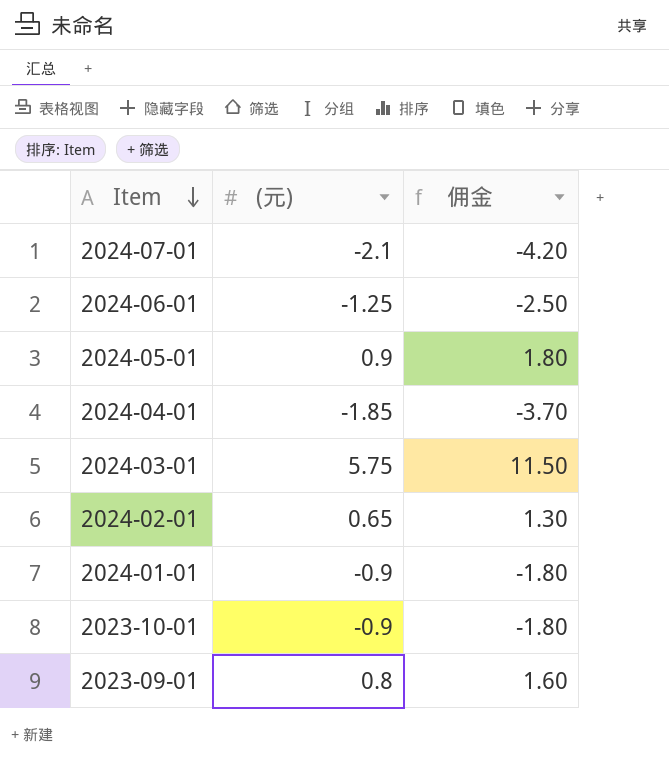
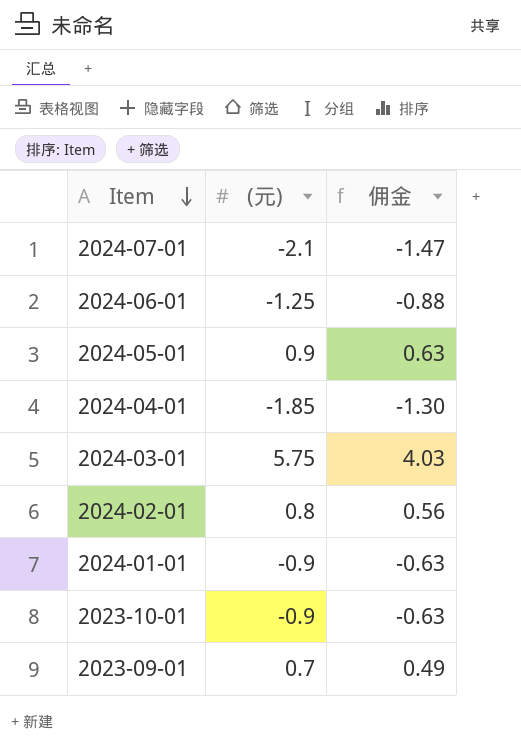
column 佣金 | formula: [(元)] * 2 -> [(元)] * 0.7
2024-02-01 | (元): 0.65 -> 0.8
2023-09-01 | (元): 0.8 -> 0.7

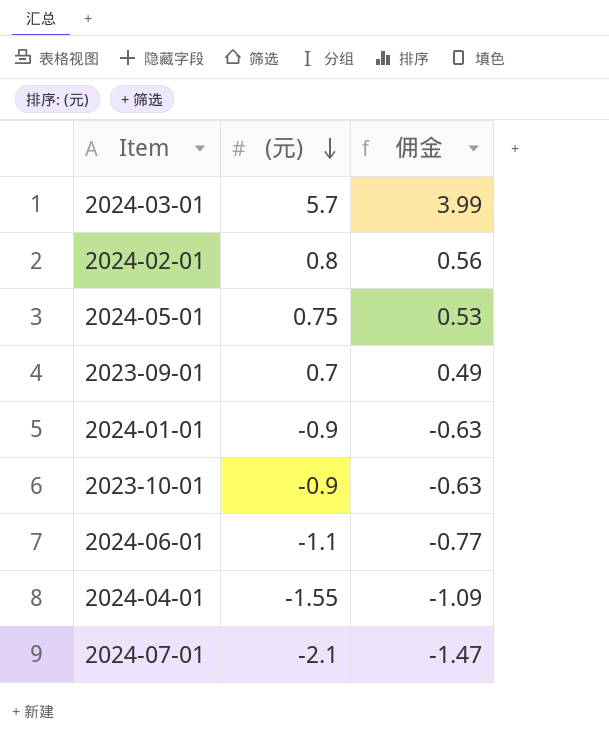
row order: Item descending -> (元) descending
2024-03-01 | (元): 5.75 -> 5.7
2024-03-01 | 佣金: 4.03 -> 3.99
2024-05-01 | (元): 0.9 -> 0.75
2024-05-01 | 佣金: 0.63 -> 0.53
2024-06-01 | (元): -1.25 -> -1.1
2024-06-01 | 佣金: -0.88 -> -0.77
2024-04-01 | (元): -1.85 -> -1.55
2024-04-01 | 佣金: -1.30 -> -1.09

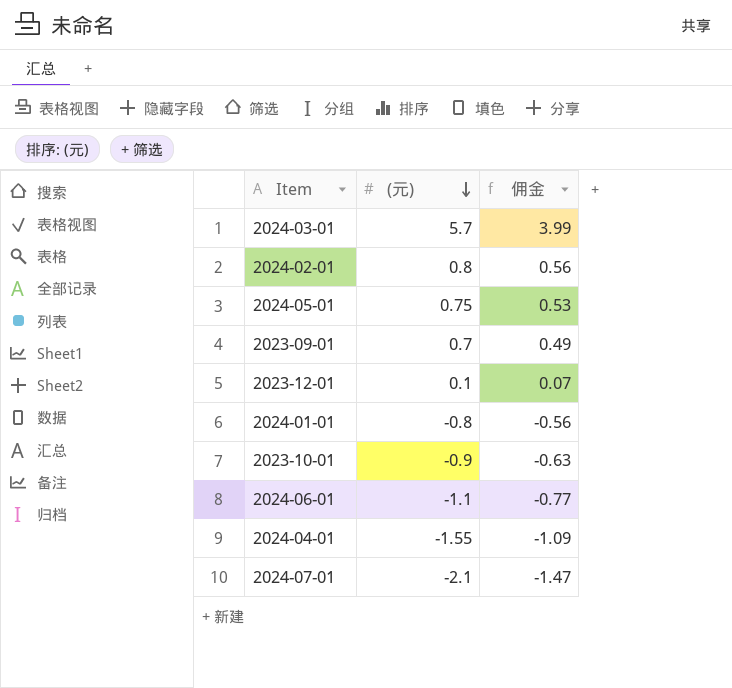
row 2023-12-01: none -> 0.1 | 0.07
2024-01-01 | (元): -0.9 -> -0.8
2024-01-01 | 佣金: -0.63 -> -0.56

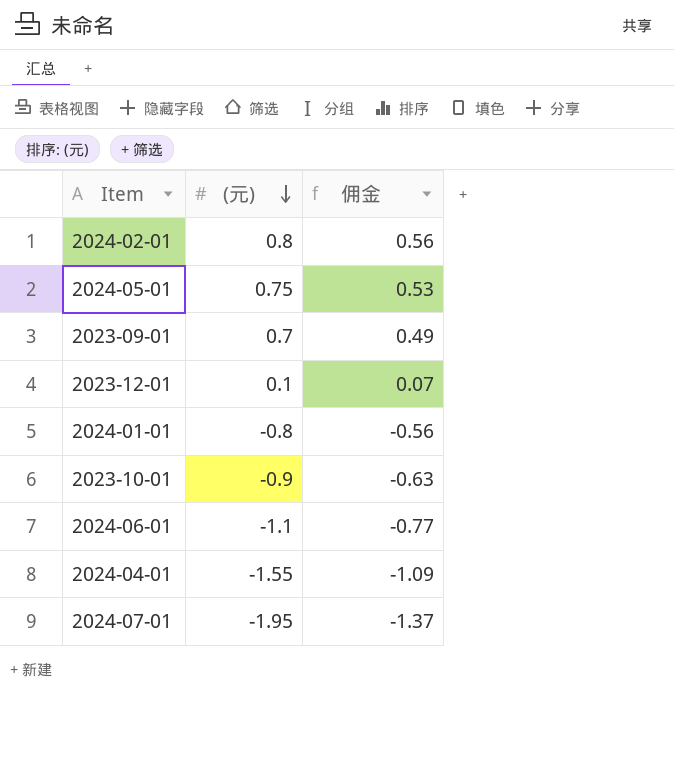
row 2024-03-01: 5.7 | 3.99 -> none
2024-07-01 | (元): -2.1 -> -1.95
2024-07-01 | 佣金: -1.47 -> -1.37

